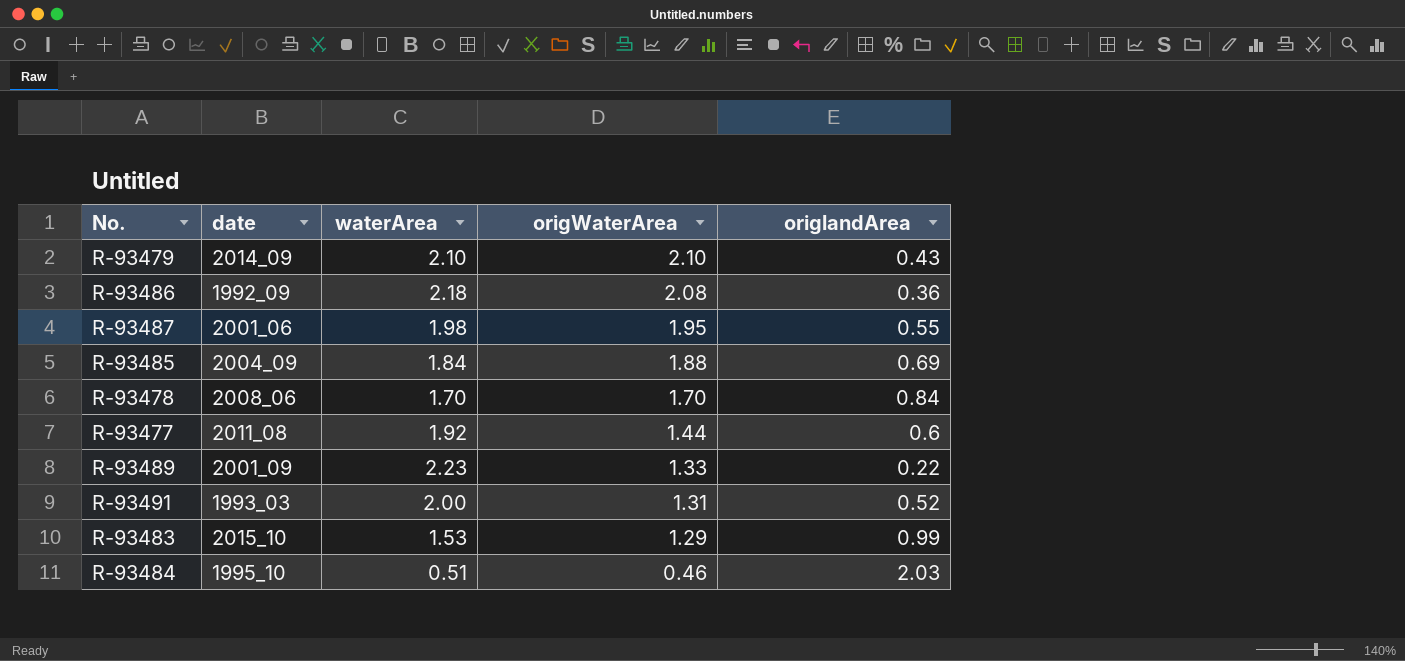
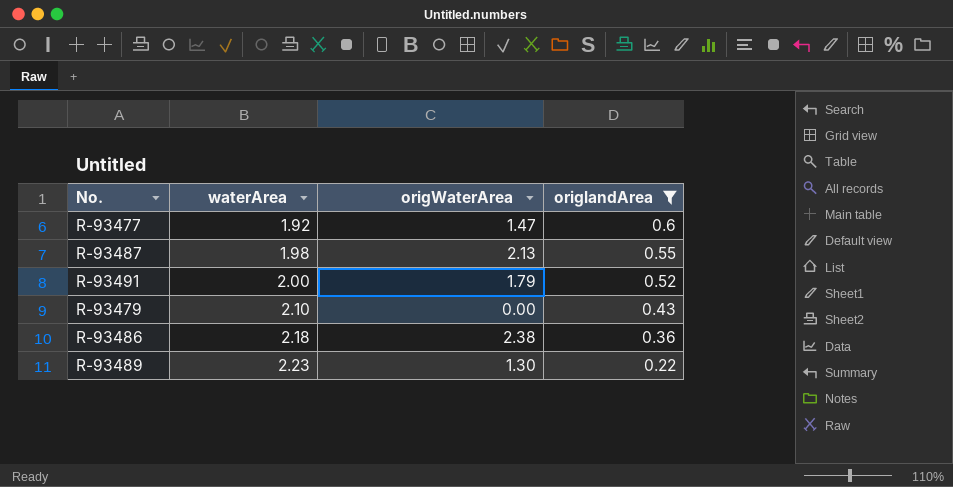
filter: none -> origlandArea <= 0.6
row order: origWaterArea descending -> waterArea ascending
column date | position: 2 -> none
R-93477 | origWaterArea: 1.44 -> 1.47
R-93487 | origWaterArea: 1.95 -> 2.13
R-93491 | origWaterArea: 1.31 -> 1.79
R-93479 | origWaterArea: 2.10 -> 0.00
R-93486 | origWaterArea: 2.08 -> 2.38
R-93489 | origWaterArea: 1.33 -> 1.30

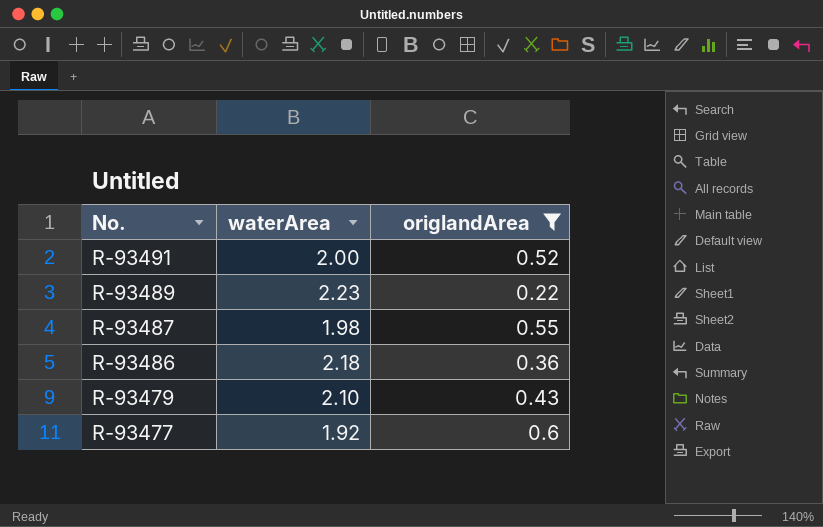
row order: waterArea ascending -> No. descending
column origWaterArea | position: 3 -> none

